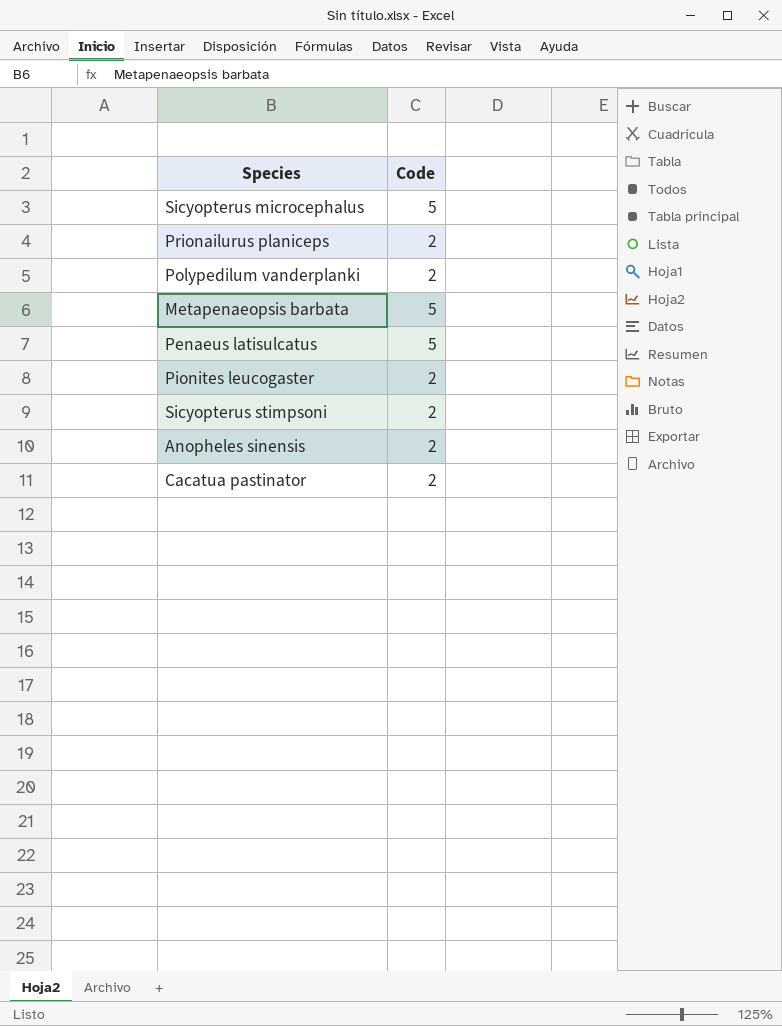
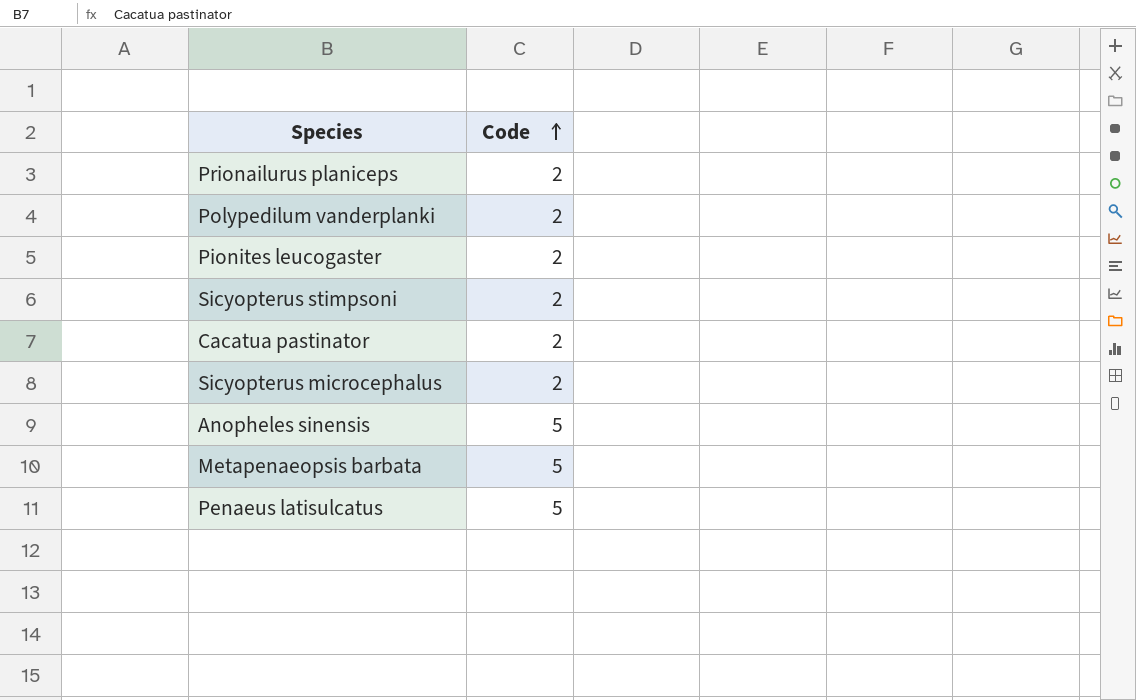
row order: none -> Code ascending
Sicyopterus microcephalus | Code: 5 -> 2
Anopheles sinensis | Code: 2 -> 5

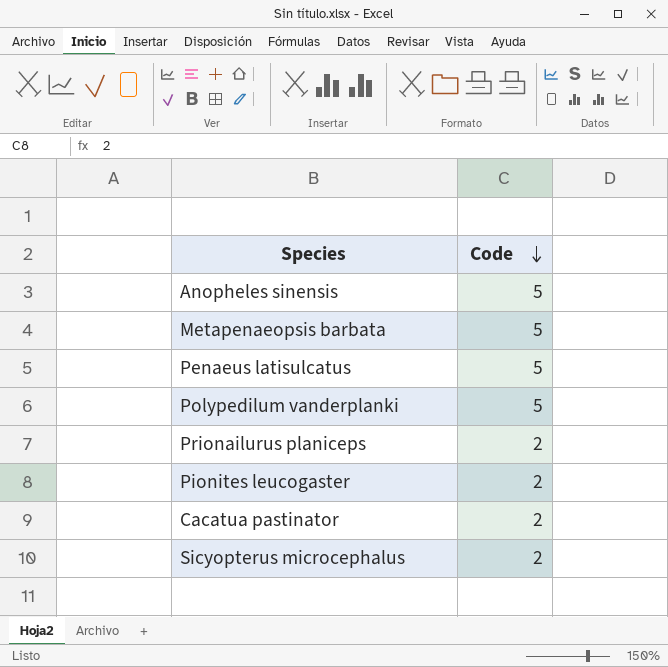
row order: Code ascending -> Code descending
row Sicyopterus stimpsoni: 2 -> none
Polypedilum vanderplanki | Code: 2 -> 5

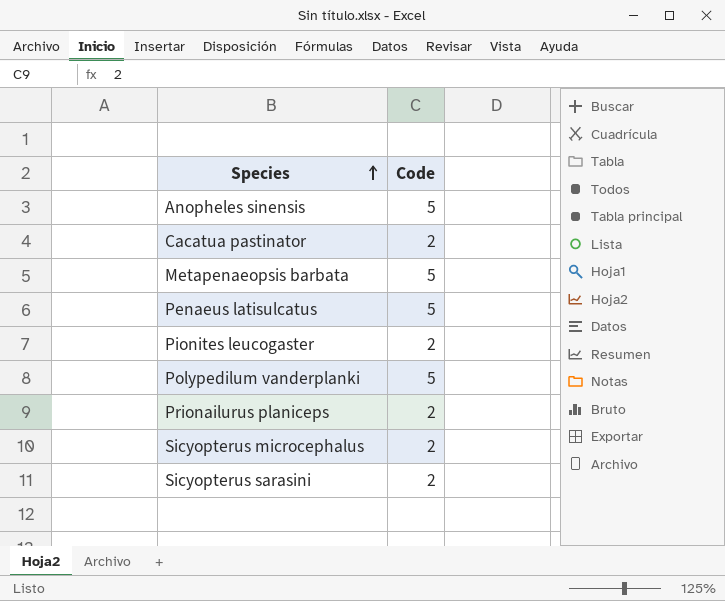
row order: Code descending -> Species ascending
row Sicyopterus sarasini: none -> 2

